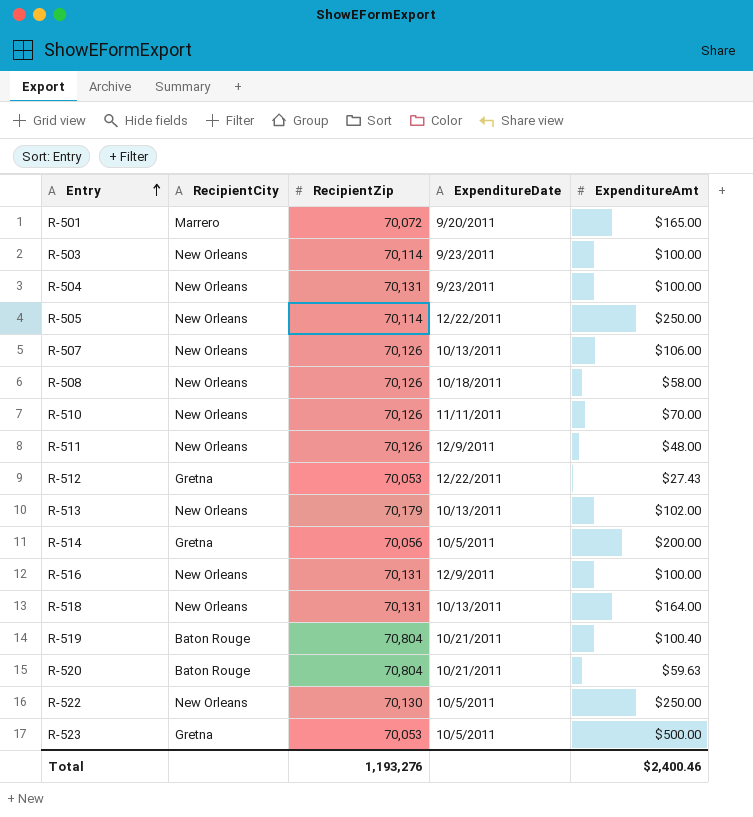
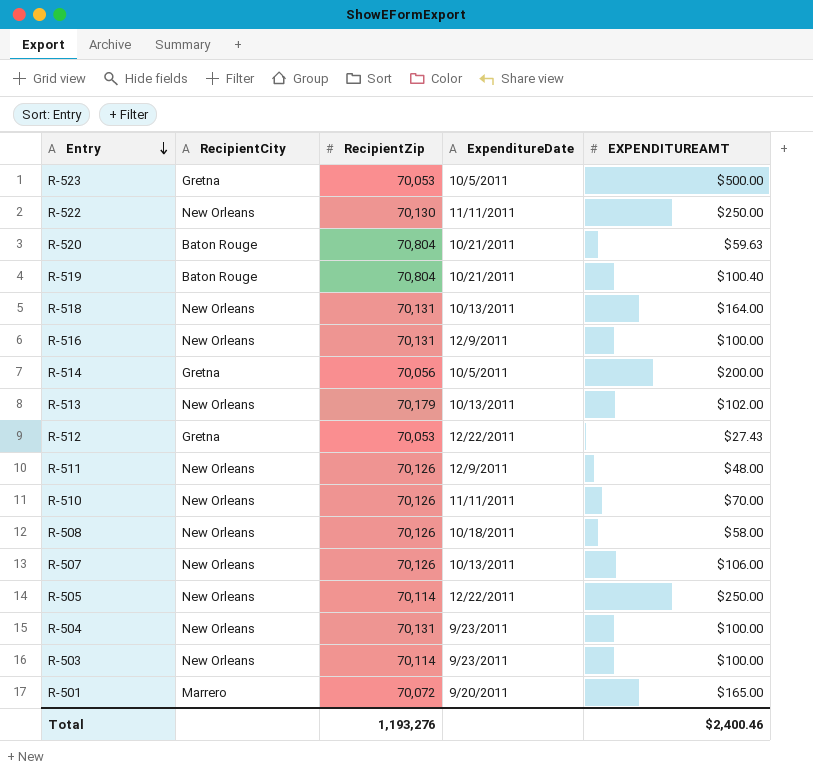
row order: Entry ascending -> Entry descending
column name: ExpenditureAmt -> EXPENDITUREAMT
R-522 | ExpenditureDate: 10/5/2011 -> 11/11/2011

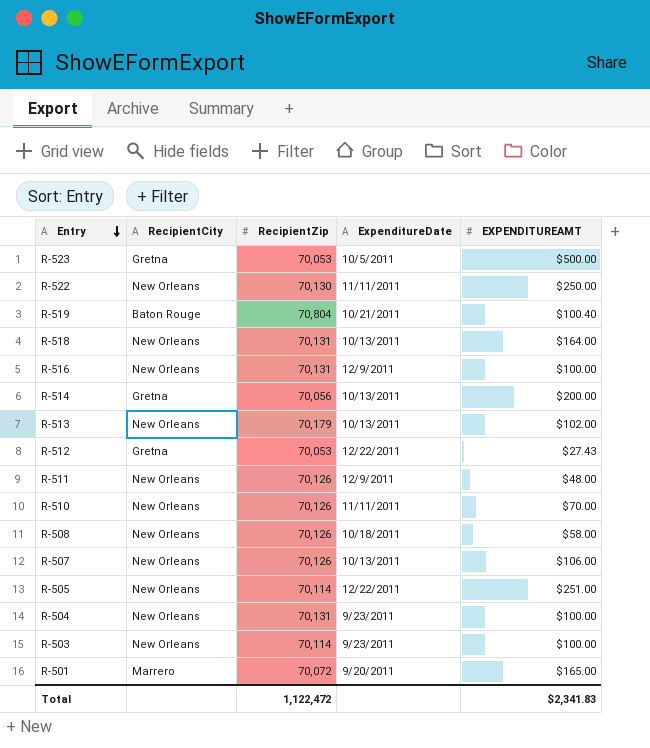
row R-520: Baton Rouge | 70,804 | 10/21/2011 | $59.63 -> none
R-514 | ExpenditureDate: 10/5/2011 -> 10/13/2011
R-505 | EXPENDITUREAMT: $250.00 -> $251.00
Total | RecipientZip: 1,193,276 -> 1,122,472
Total | EXPENDITUREAMT: $2,400.46 -> $2,341.83

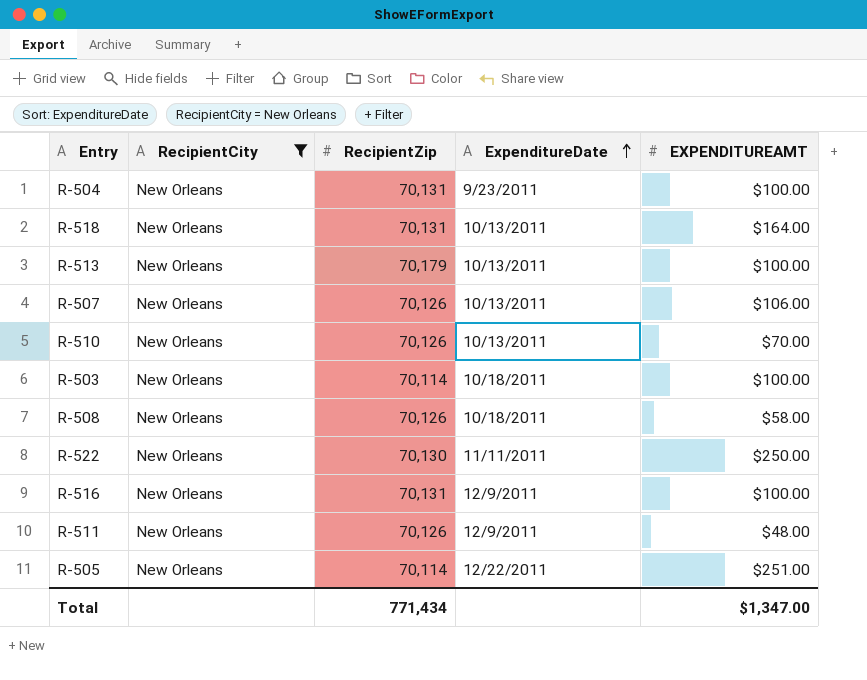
filter: none -> RecipientCity = New Orleans
row order: Entry descending -> ExpenditureDate ascending
R-513 | EXPENDITUREAMT: $102.00 -> $100.00
R-510 | ExpenditureDate: 11/11/2011 -> 10/13/2011
R-503 | ExpenditureDate: 9/23/2011 -> 10/18/2011
Total | RecipientZip: 1,122,472 -> 771,434
Total | EXPENDITUREAMT: $2,341.83 -> $1,347.00

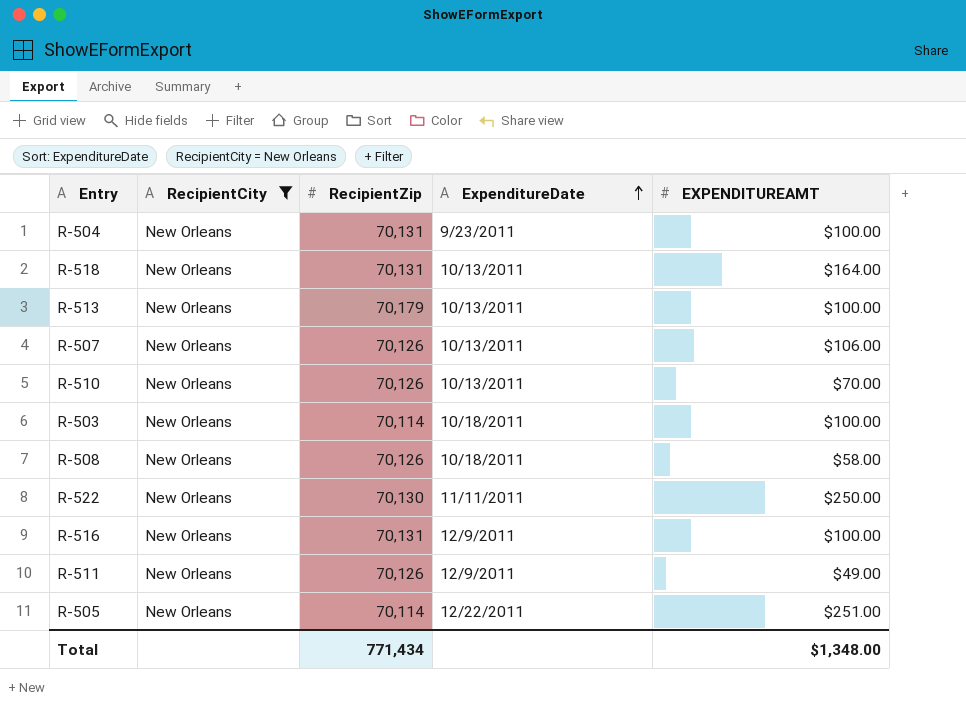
R-511 | EXPENDITUREAMT: $48.00 -> $49.00
Total | EXPENDITUREAMT: $1,347.00 -> $1,348.00

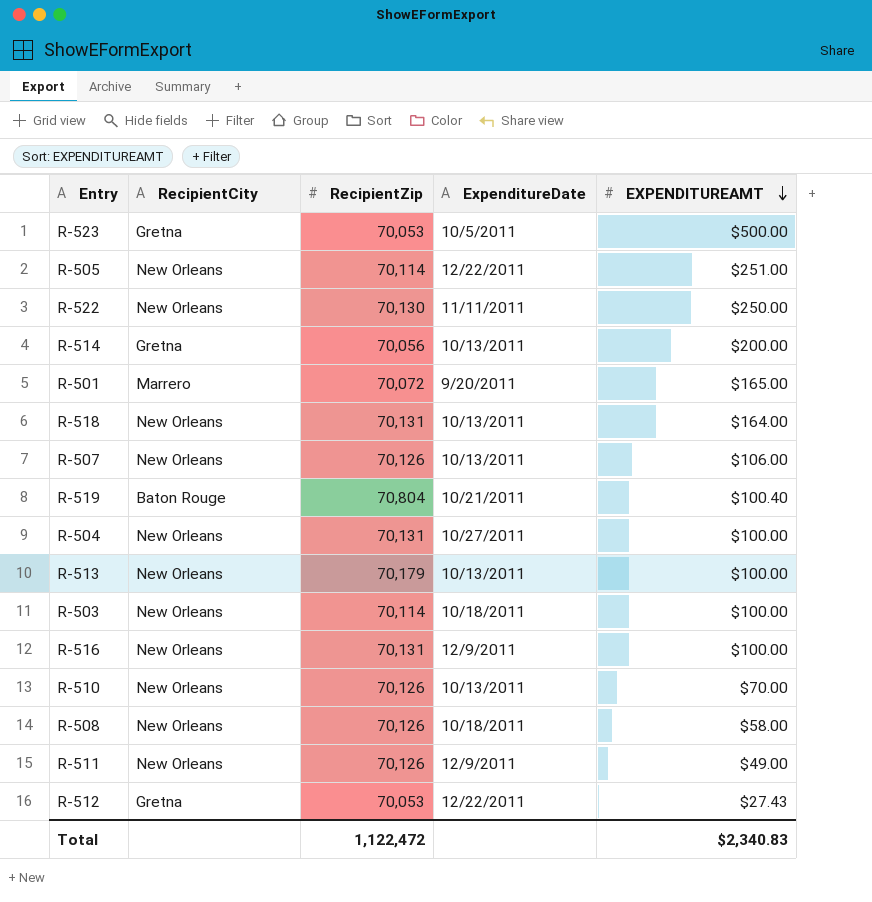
filter: RecipientCity = New Orleans -> none
row order: ExpenditureDate ascending -> EXPENDITUREAMT descending
R-504 | ExpenditureDate: 9/23/2011 -> 10/27/2011
Total | RecipientZip: 771,434 -> 1,122,472
Total | EXPENDITUREAMT: $1,348.00 -> $2,340.83

